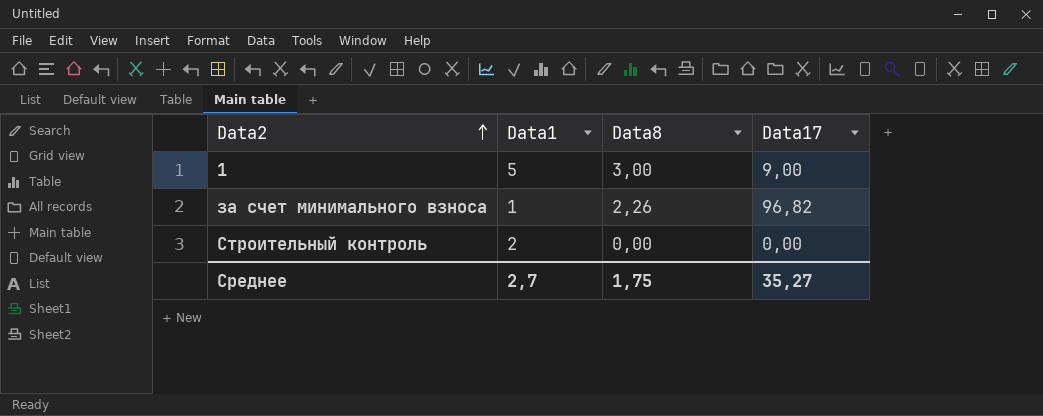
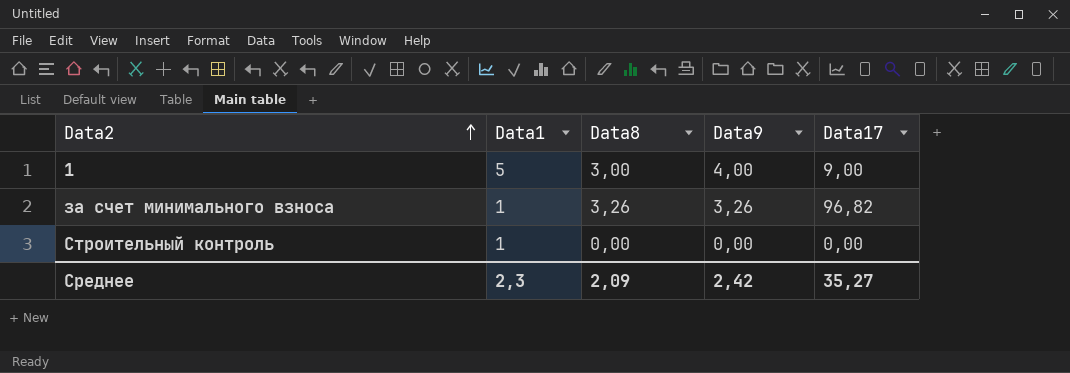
column Data9 | position: none -> 4
за счет минимального взноса | Data8: 2,26 -> 3,26
Строительный контроль | Data1: 2 -> 1
Среднее | Data1: 2,7 -> 2,3
Среднее | Data8: 1,75 -> 2,09

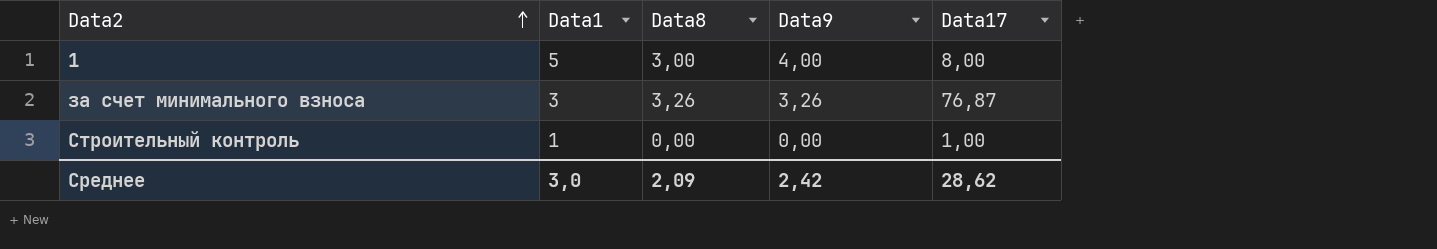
1 | Data17: 9,00 -> 8,00
за счет минимального взноса | Data1: 1 -> 3
за счет минимального взноса | Data17: 96,82 -> 76,87
Строительный контроль | Data17: 0,00 -> 1,00
Среднее | Data1: 2,3 -> 3,0
Среднее | Data17: 35,27 -> 28,62

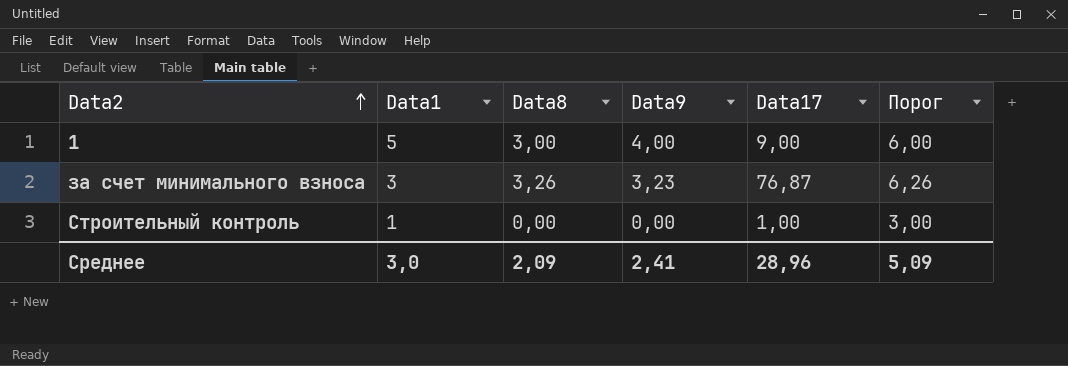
column Порог | formula: none -> [Data8] + 3
1 | Data17: 8,00 -> 9,00
за счет минимального взноса | Data9: 3,26 -> 3,23
Среднее | Data9: 2,42 -> 2,41
Среднее | Data17: 28,62 -> 28,96

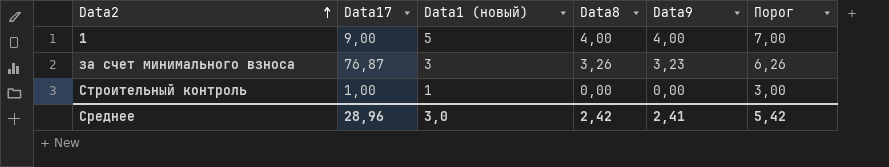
column Data17 | position: 5 -> 2
column name: Data1 -> Data1 (новый)
1 | Data8: 3,00 -> 4,00
1 | Порог: 6,00 -> 7,00
Среднее | Data8: 2,09 -> 2,42
Среднее | Порог: 5,09 -> 5,42

